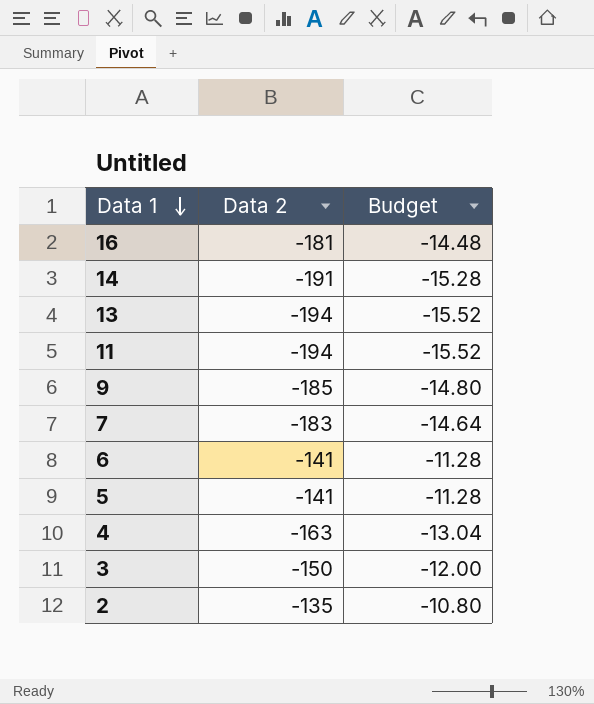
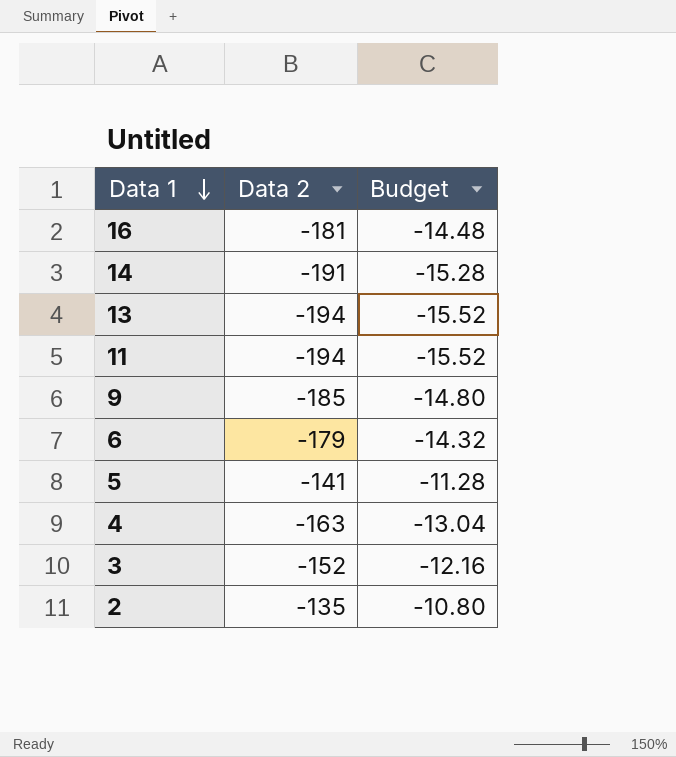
row 7: -183 | -14.64 -> none
6 | Data 2: -141 -> -179
6 | Budget: -11.28 -> -14.32
3 | Data 2: -150 -> -152
3 | Budget: -12.00 -> -12.16

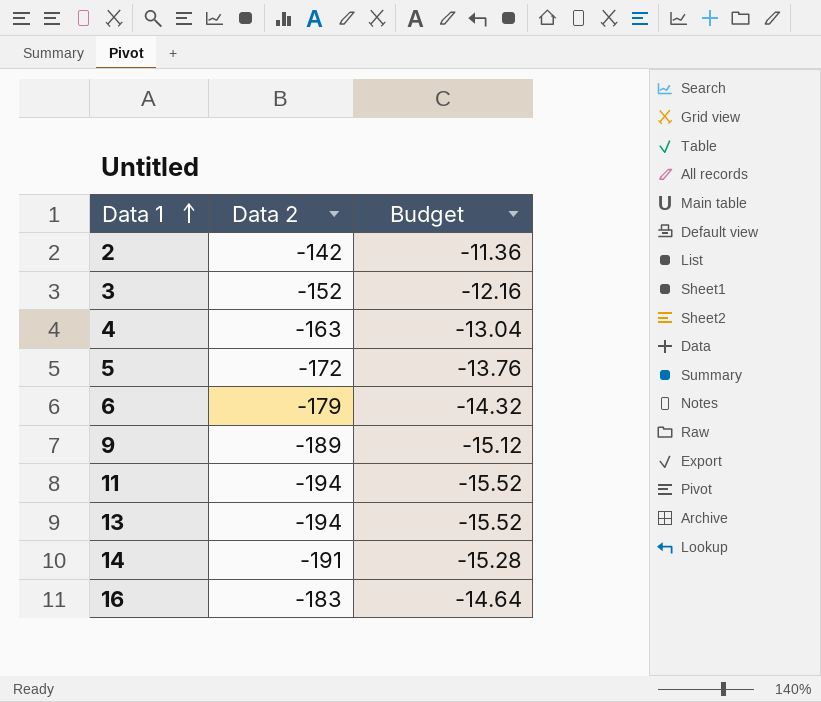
row order: Data 1 descending -> Data 1 ascending
2 | Data 2: -135 -> -142
2 | Budget: -10.80 -> -11.36
5 | Data 2: -141 -> -172
5 | Budget: -11.28 -> -13.76
9 | Data 2: -185 -> -189
9 | Budget: -14.80 -> -15.12
16 | Data 2: -181 -> -183
16 | Budget: -14.48 -> -14.64

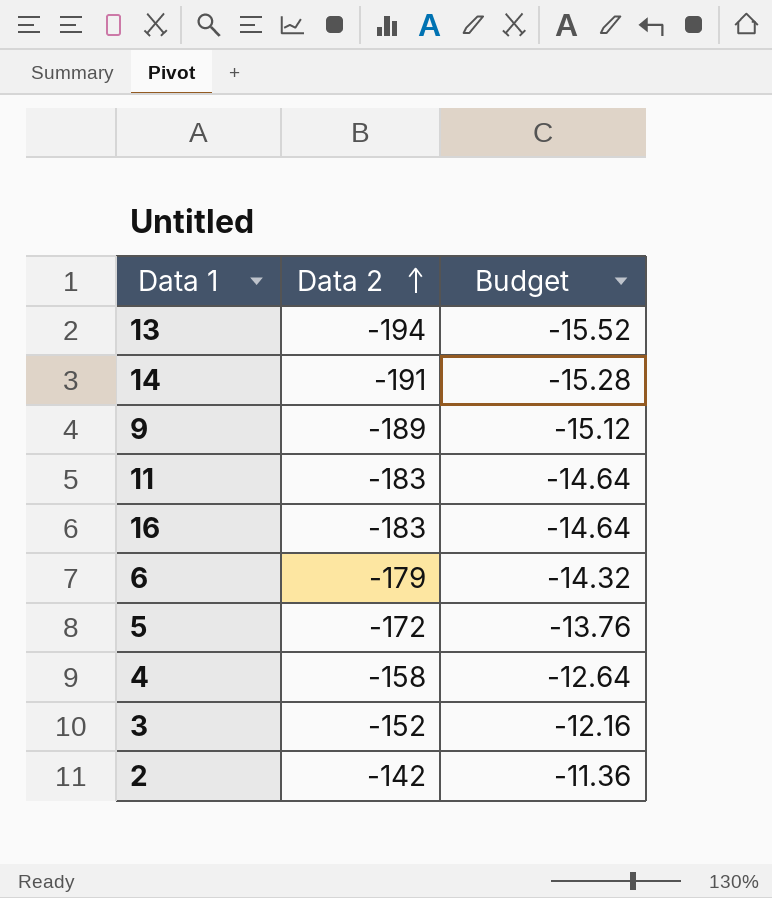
row order: Data 1 ascending -> Data 2 ascending
11 | Data 2: -194 -> -183
11 | Budget: -15.52 -> -14.64
4 | Data 2: -163 -> -158
4 | Budget: -13.04 -> -12.64

